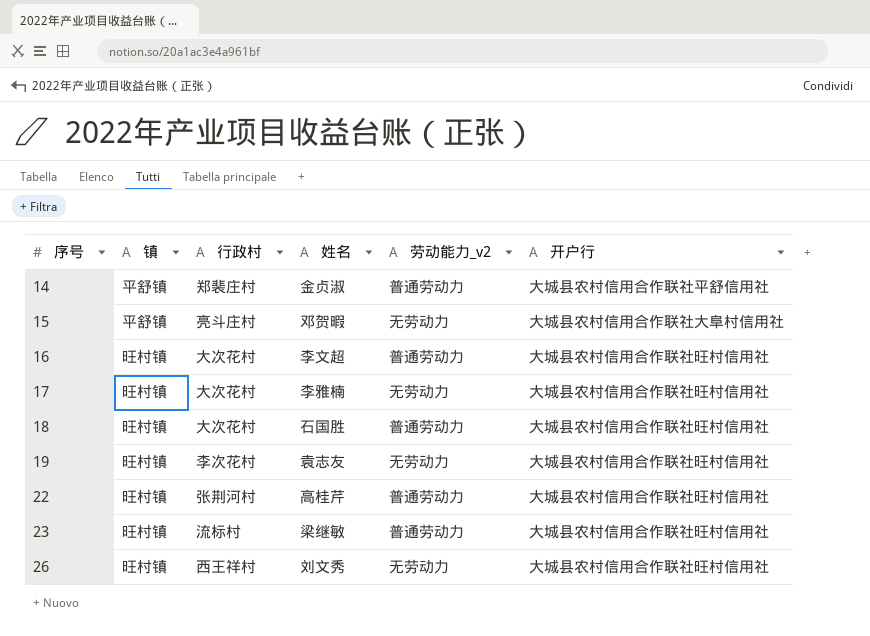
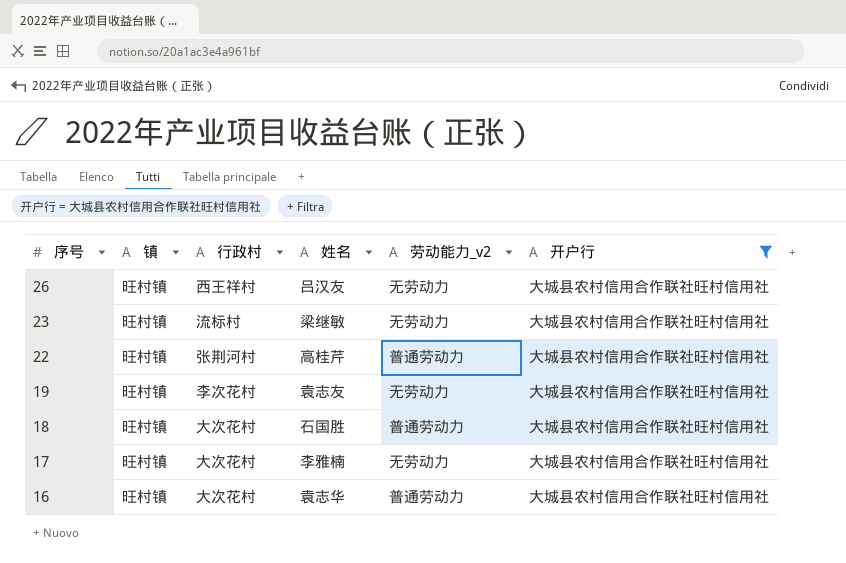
filter: none -> 开户行 = 大城县农村信用合作联社旺村信用社
row order: 序号 ascending -> 序号 descending
26 | 姓名: 刘文秀 -> 吕汉友
23 | 劳动能力_v2: 普通劳动力 -> 无劳动力
16 | 姓名: 李文超 -> 袁志华

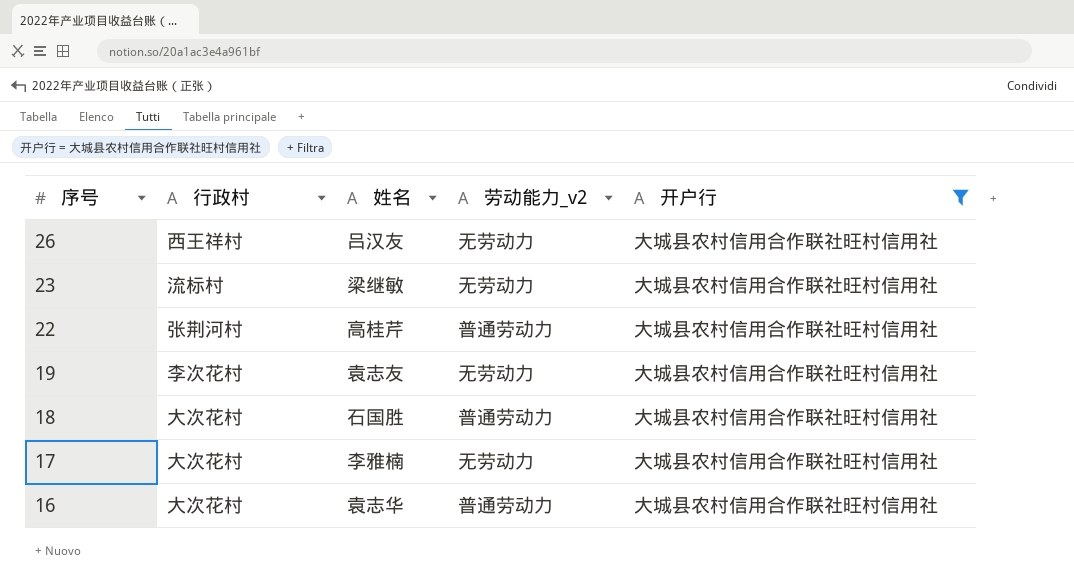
column 镇 | position: 2 -> none

